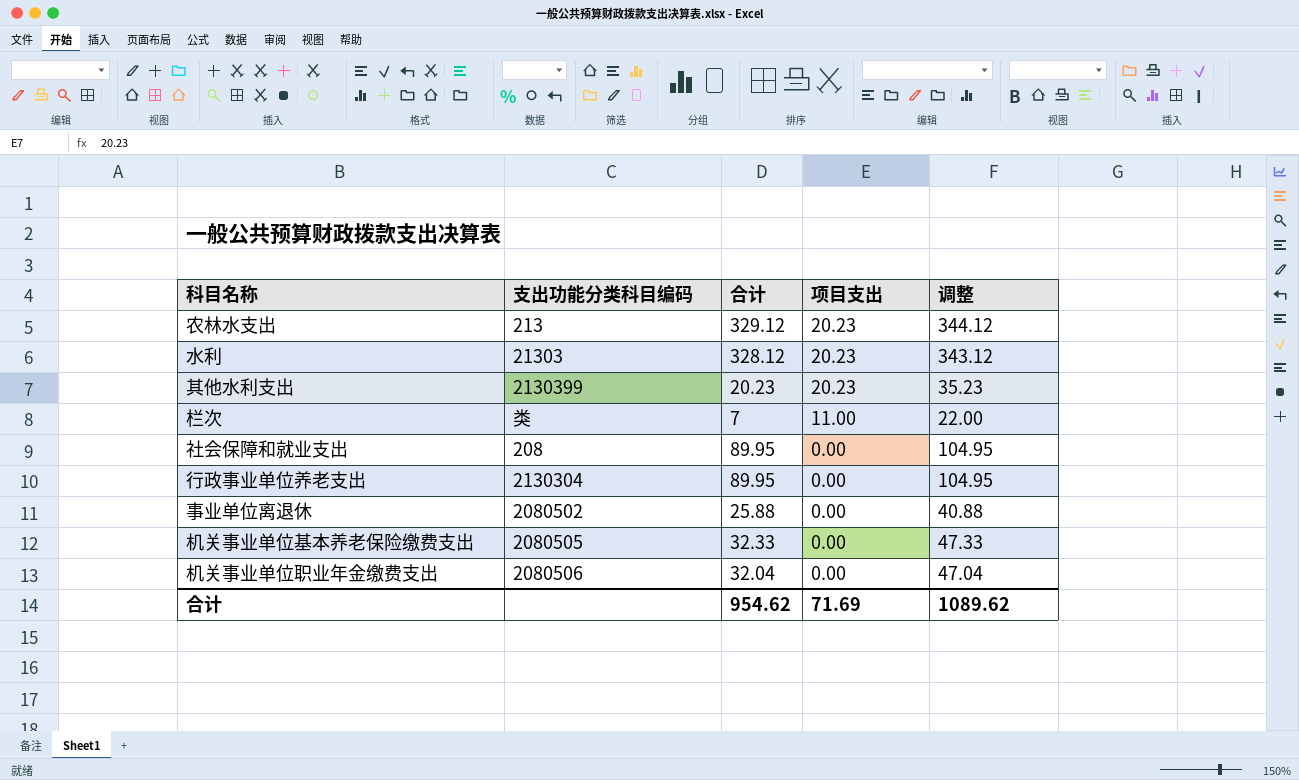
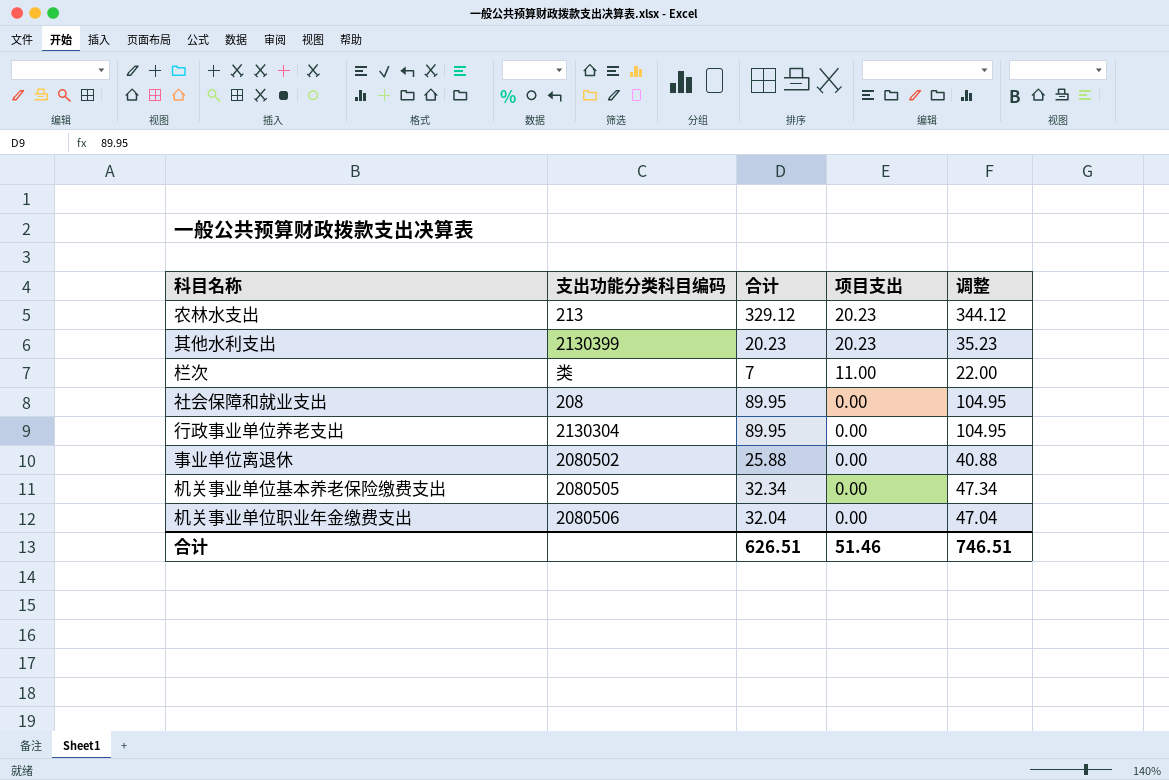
row 水利: 21303 | 328.12 | 20.23 | 343.12 -> none
机关事业单位基本养老保险缴费支出 | 合计: 32.33 -> 32.34
机关事业单位基本养老保险缴费支出 | 调整: 47.33 -> 47.34
合计 | 合计: 954.62 -> 626.51
合计 | 项目支出: 71.69 -> 51.46
合计 | 调整: 1089.62 -> 746.51

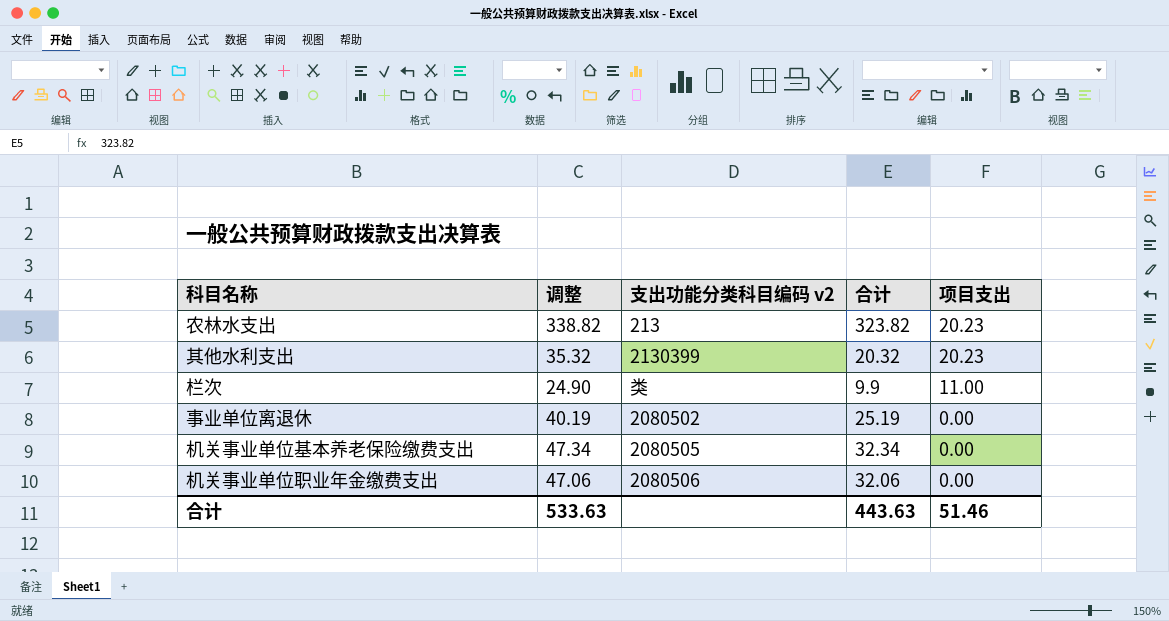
column 调整 | position: 5 -> 2
column name: 支出功能分类科目编码 -> 支出功能分类科目编码 v2
row 社会保障和就业支出: 208 | 89.95 | 0.00 | 104.95 -> none
row 行政事业单位养老支出: 2130304 | 89.95 | 0.00 | 104.95 -> none
农林水支出 | 调整: 344.12 -> 338.82
农林水支出 | 合计: 329.12 -> 323.82
其他水利支出 | 调整: 35.23 -> 35.32
其他水利支出 | 合计: 20.23 -> 20.32
栏次 | 调整: 22.00 -> 24.90
栏次 | 合计: 7 -> 9.9
事业单位离退休 | 调整: 40.88 -> 40.19
事业单位离退休 | 合计: 25.88 -> 25.19
机关事业单位职业年金缴费支出 | 调整: 47.04 -> 47.06
机关事业单位职业年金缴费支出 | 合计: 32.04 -> 32.06
合计 | 调整: 746.51 -> 533.63
合计 | 合计: 626.51 -> 443.63

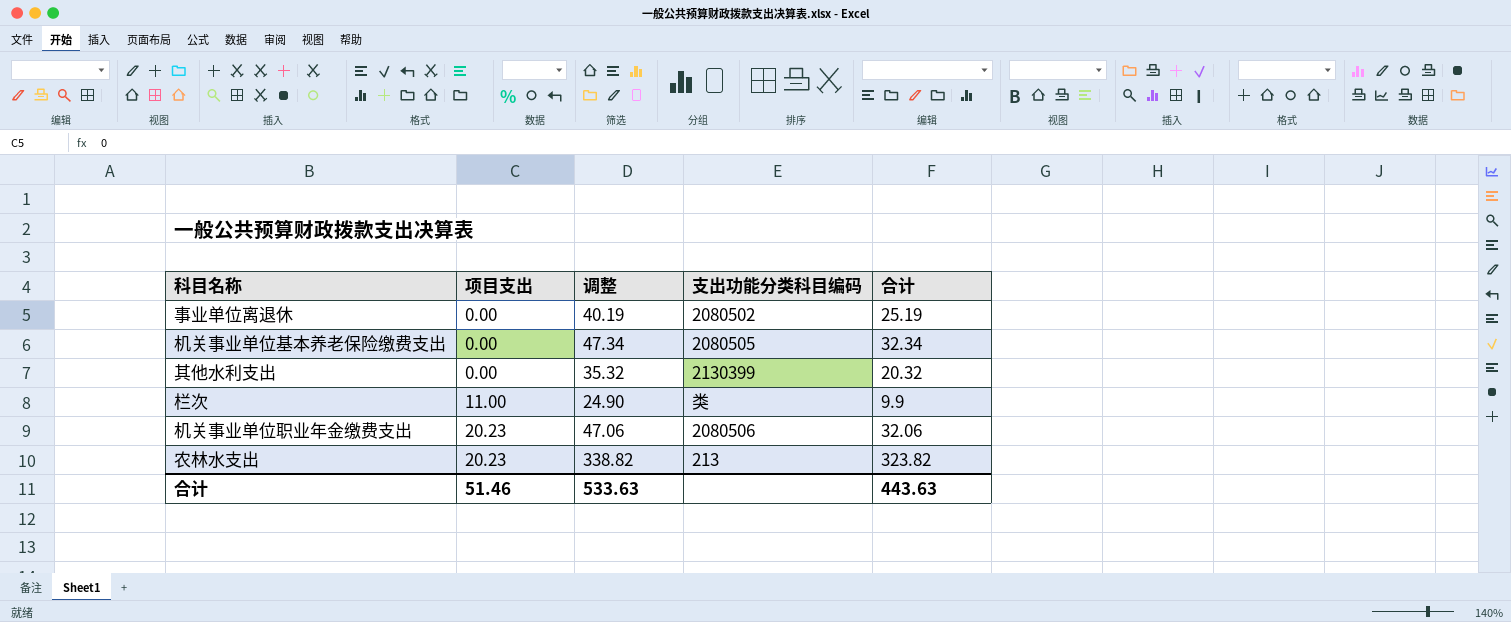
row order: 项目支出 descending -> 项目支出 ascending
column 项目支出 | position: 5 -> 2
column name: 支出功能分类科目编码 v2 -> 支出功能分类科目编码
其他水利支出 | 项目支出: 20.23 -> 0.00
机关事业单位职业年金缴费支出 | 项目支出: 0.00 -> 20.23

